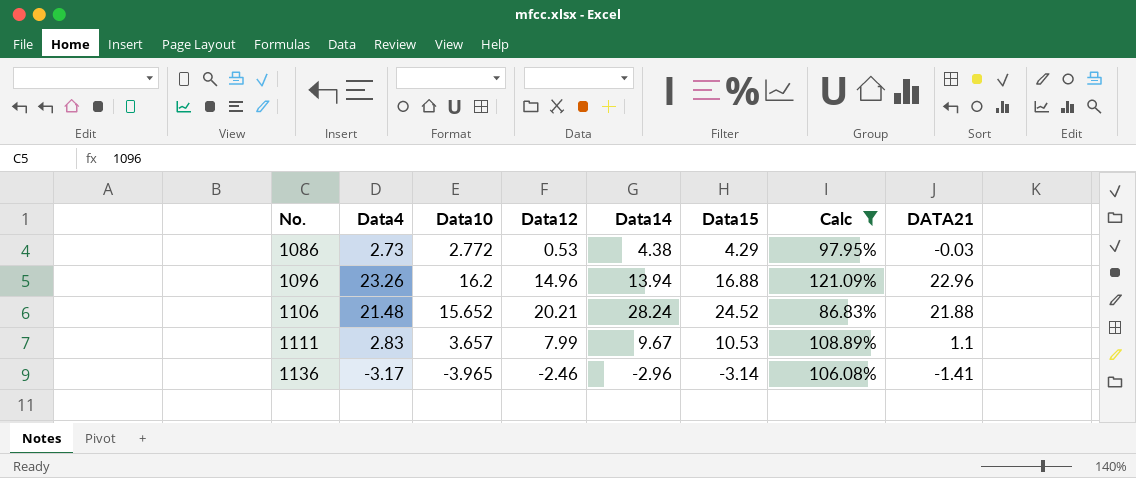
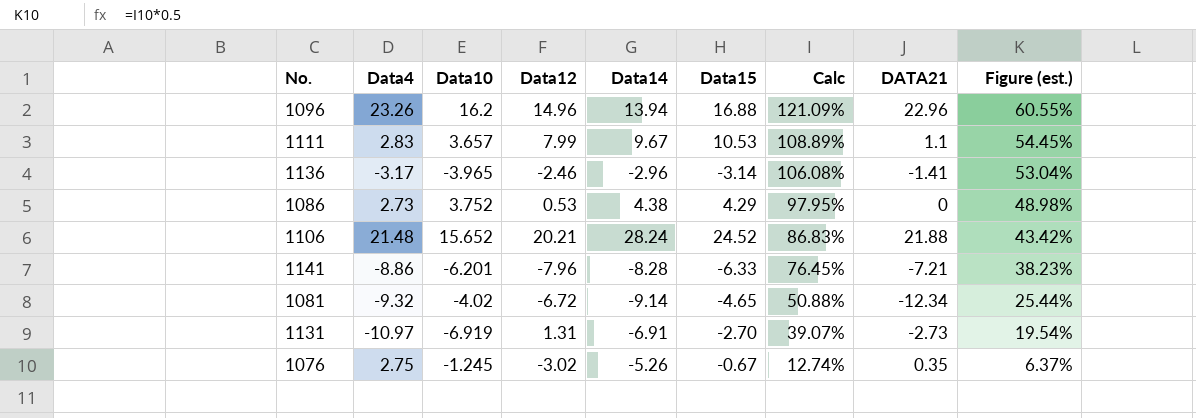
filter: Calc >= 86.83% -> none
row order: No. ascending -> Calc descending
column Figure (est.) | formula: none -> [Calc] * 0.5
1086 | Data10: 2.772 -> 3.752
1086 | DATA21: -0.03 -> 0

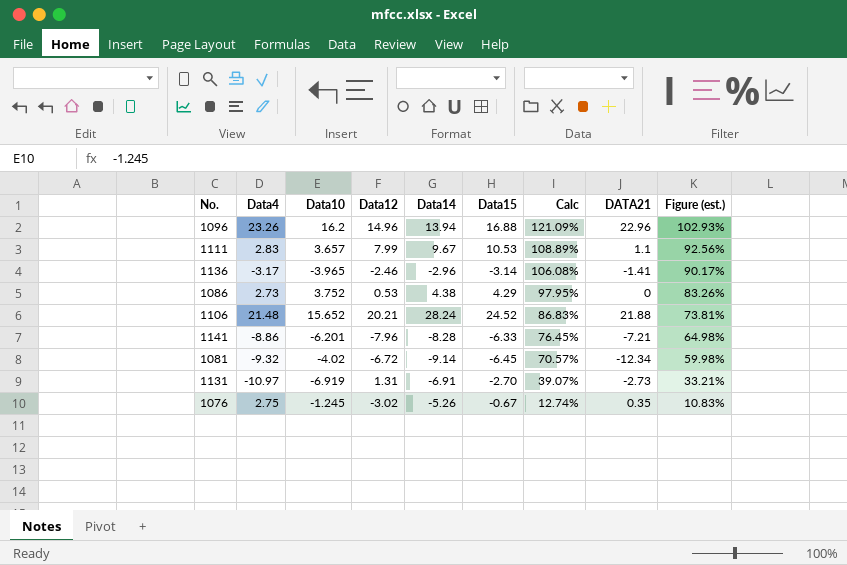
column Figure (est.) | formula: [Calc] * 0.5 -> [Calc] * 0.85
1081 | Data15: -4.65 -> -6.45
1081 | Calc: 50.88% -> 70.57%

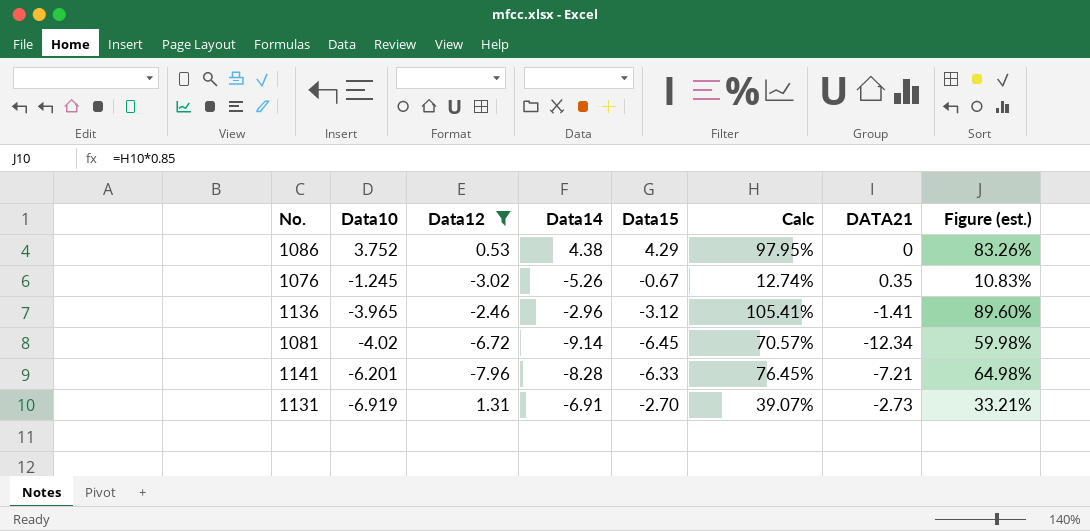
filter: none -> Data12 <= 1.31
row order: Calc descending -> Data10 descending
column Data4 | position: 2 -> none
1136 | Data15: -3.14 -> -3.12
1136 | Calc: 106.08% -> 105.41%
1136 | Figure (est.): 90.17% -> 89.60%

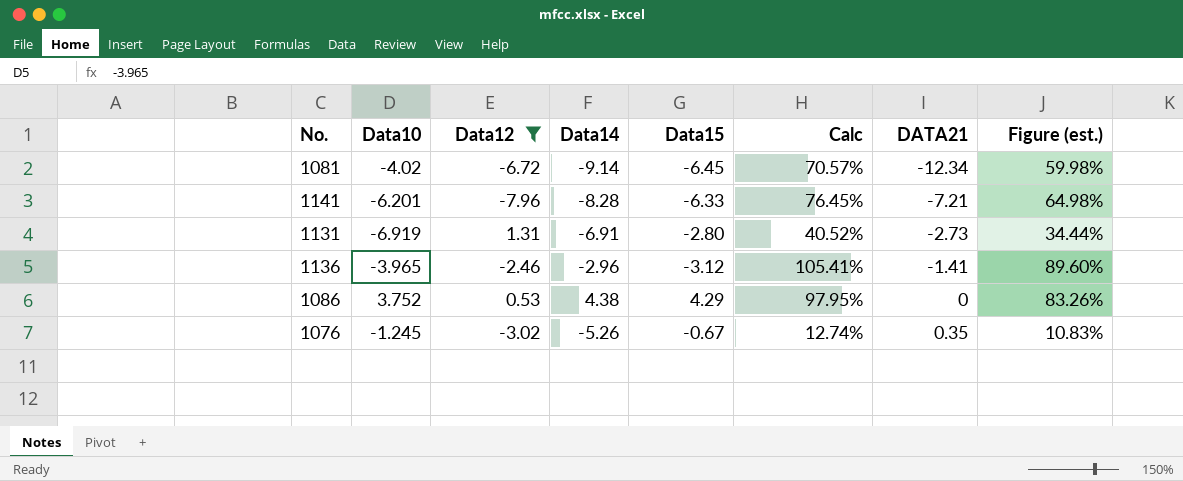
row order: Data10 descending -> DATA21 ascending
1131 | Data15: -2.70 -> -2.80
1131 | Calc: 39.07% -> 40.52%
1131 | Figure (est.): 33.21% -> 34.44%

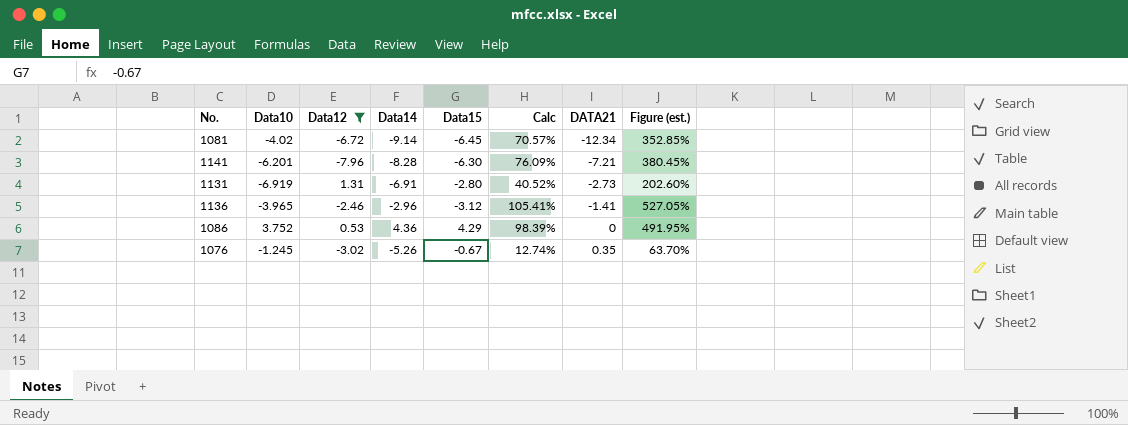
column Figure (est.) | formula: [Calc] * 0.85 -> [Calc] * 5
1141 | Data15: -6.33 -> -6.30
1141 | Calc: 76.45% -> 76.09%
1086 | Data14: 4.38 -> 4.36
1086 | Calc: 97.95% -> 98.39%

